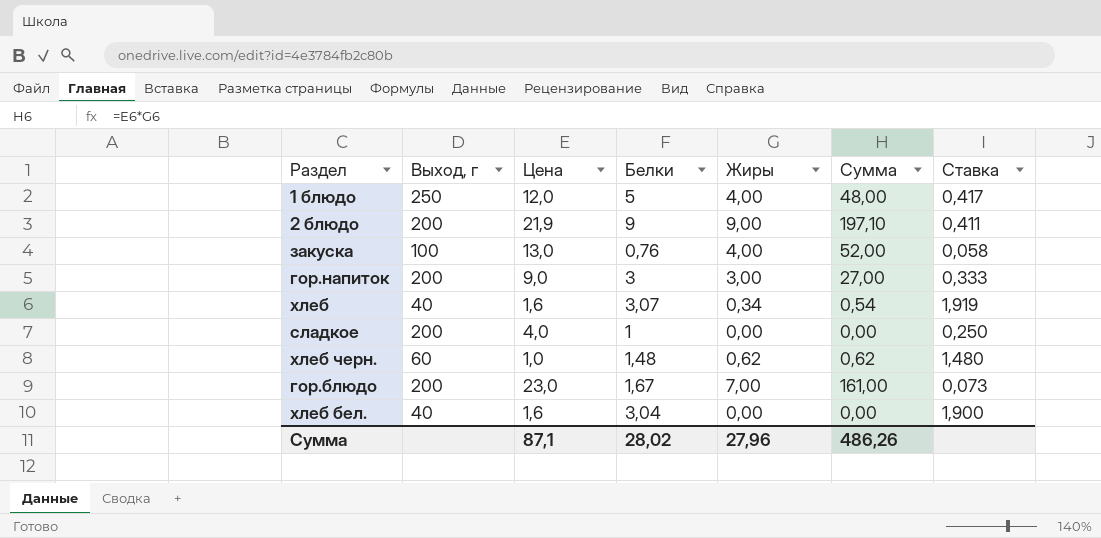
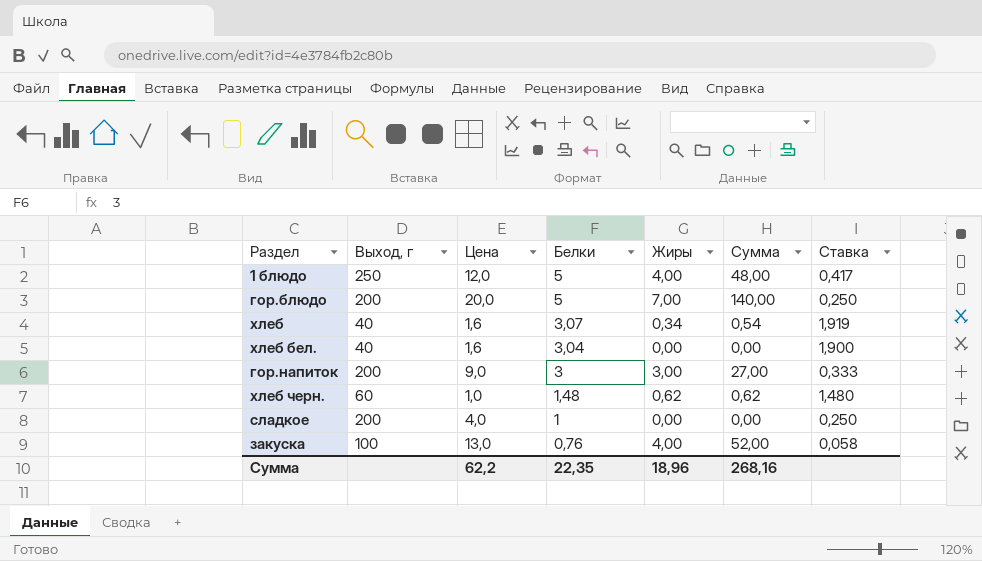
row order: none -> Белки descending
row 2 блюдо: 200 | 21,9 | 9 | 9,00 | 197,10 | 0,411 -> none
гор.блюдо | Цена: 23,0 -> 20,0
гор.блюдо | Белки: 1,67 -> 5
гор.блюдо | Сумма: 161,00 -> 140,00
гор.блюдо | Ставка: 0,073 -> 0,250
Сумма | Цена: 87,1 -> 62,2
Сумма | Белки: 28,02 -> 22,35
Сумма | Жиры: 27,96 -> 18,96
Сумма | Сумма: 486,26 -> 268,16

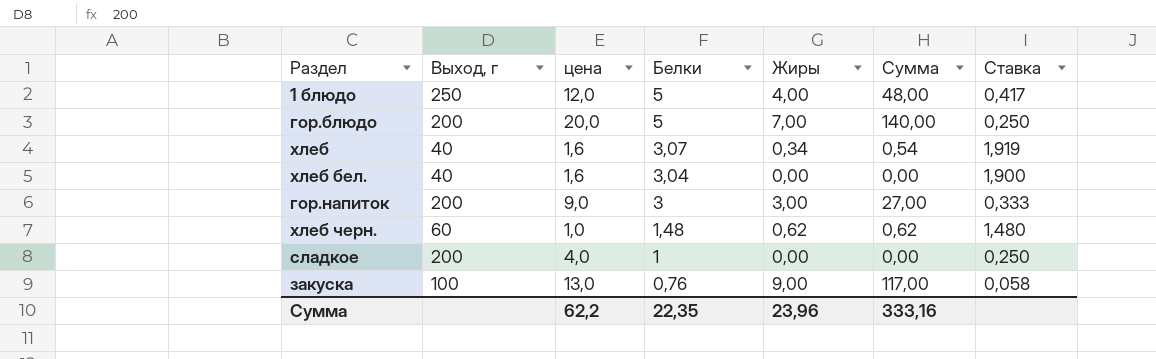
column name: Цена -> цена
закуска | Жиры: 4,00 -> 9,00
закуска | Сумма: 52,00 -> 117,00
Сумма | Жиры: 18,96 -> 23,96
Сумма | Сумма: 268,16 -> 333,16

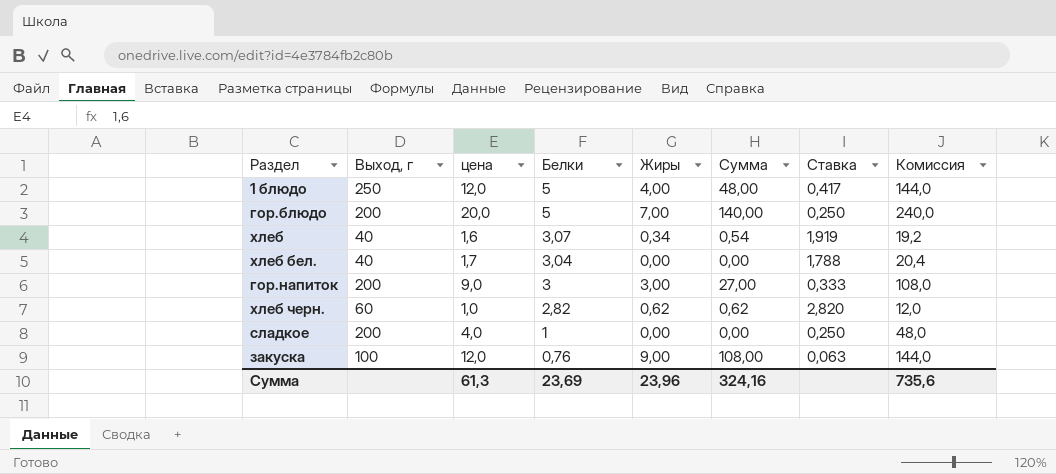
column Комиссия | formula: none -> [цена] * 12
хлеб бел. | цена: 1,6 -> 1,7
хлеб бел. | Ставка: 1,900 -> 1,788
хлеб черн. | Белки: 1,48 -> 2,82
хлеб черн. | Ставка: 1,480 -> 2,820
закуска | цена: 13,0 -> 12,0
закуска | Сумма: 117,00 -> 108,00
закуска | Ставка: 0,058 -> 0,063
Сумма | цена: 62,2 -> 61,3
Сумма | Белки: 22,35 -> 23,69
Сумма | Сумма: 333,16 -> 324,16

